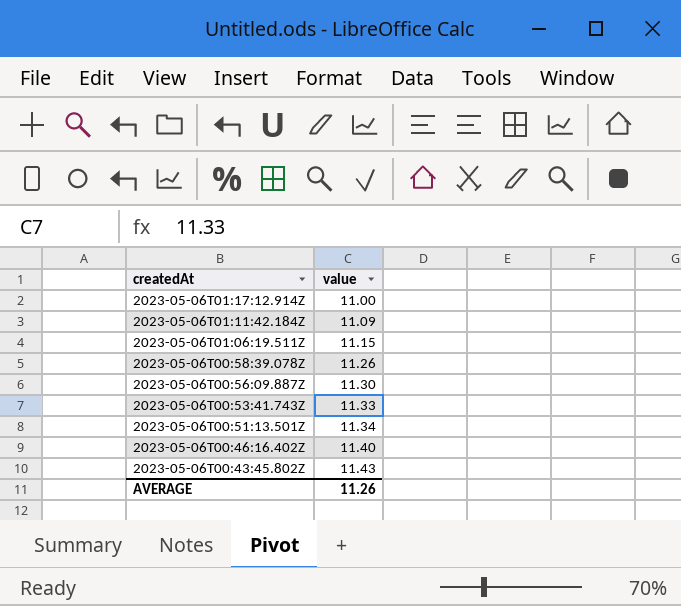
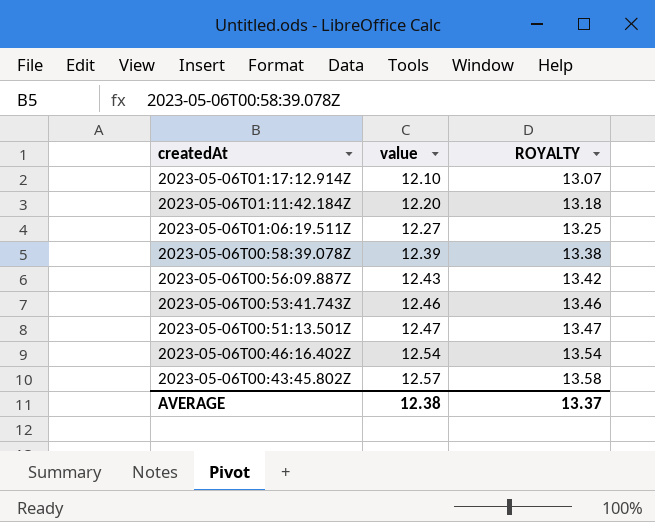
column ROYALTY | formula: none -> [value] * 1.08
2023-05-06T01:17:12.914Z | value: 11.00 -> 12.10
2023-05-06T01:11:42.184Z | value: 11.09 -> 12.20
2023-05-06T01:06:19.511Z | value: 11.15 -> 12.27
2023-05-06T00:58:39.078Z | value: 11.26 -> 12.39
2023-05-06T00:56:09.887Z | value: 11.30 -> 12.43
2023-05-06T00:53:41.743Z | value: 11.33 -> 12.46
2023-05-06T00:51:13.501Z | value: 11.34 -> 12.47
2023-05-06T00:46:16.402Z | value: 11.40 -> 12.54
2023-05-06T00:43:45.802Z | value: 11.43 -> 12.57
AVERAGE | value: 11.26 -> 12.38

